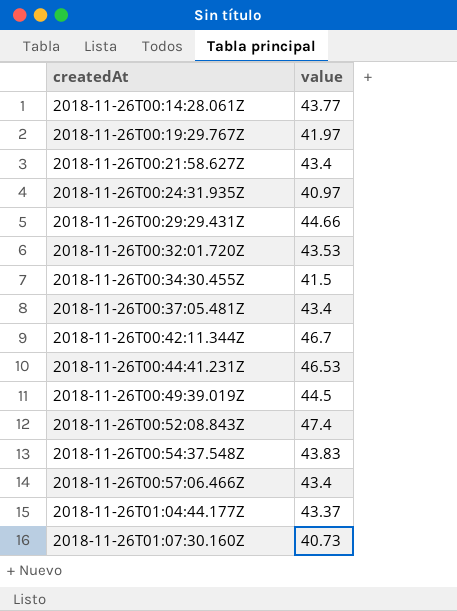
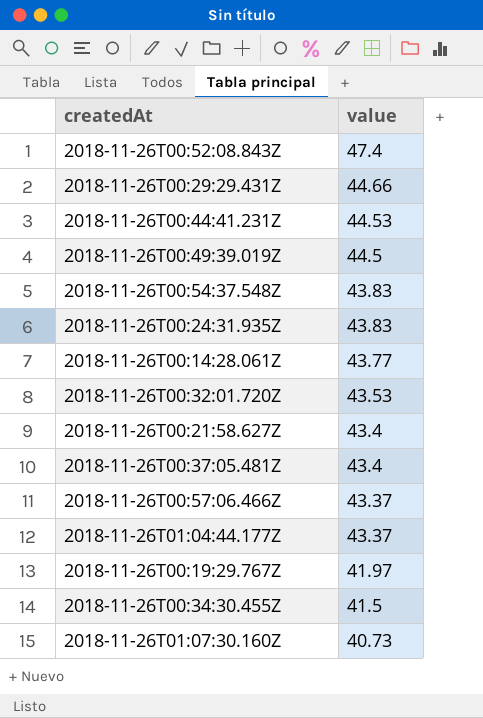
row order: createdAt ascending -> value descending
row 2018-11-26T00:42:11.344Z: 46.7 -> none
2018-11-26T00:44:41.231Z | value: 46.53 -> 44.53
2018-11-26T00:24:31.935Z | value: 40.97 -> 43.83
2018-11-26T00:57:06.466Z | value: 43.4 -> 43.37

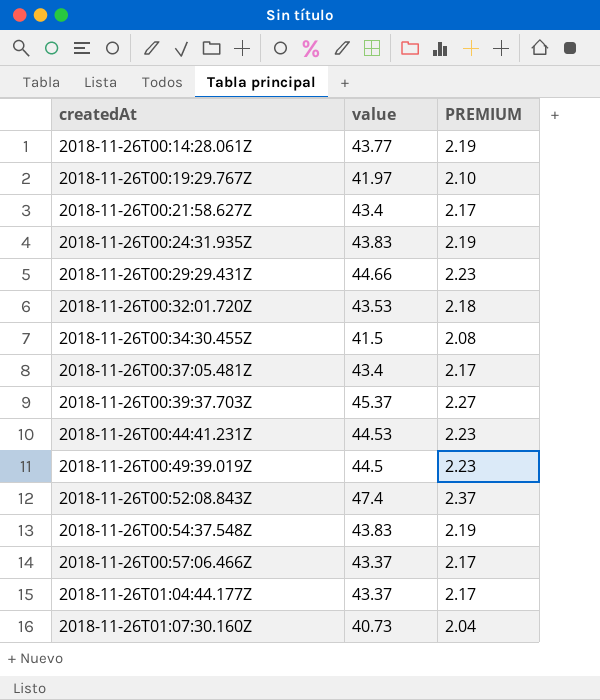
row order: value descending -> createdAt ascending
column PREMIUM | formula: none -> [value] * 0.05
row 2018-11-26T00:39:37.703Z: none -> 45.37 | 2.27

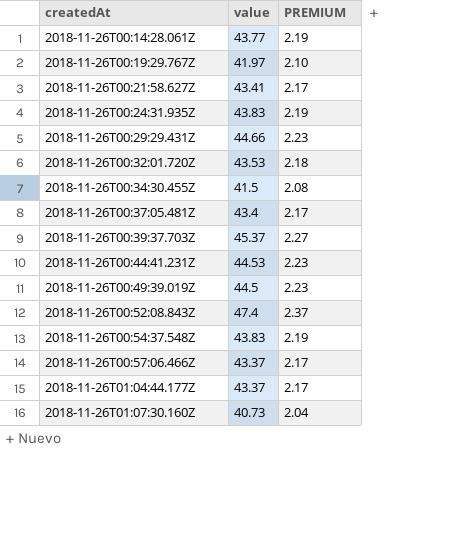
2018-11-26T00:21:58.627Z | value: 43.4 -> 43.41

